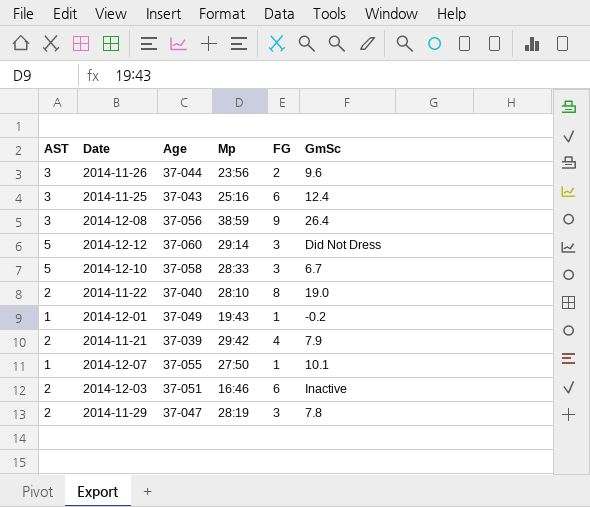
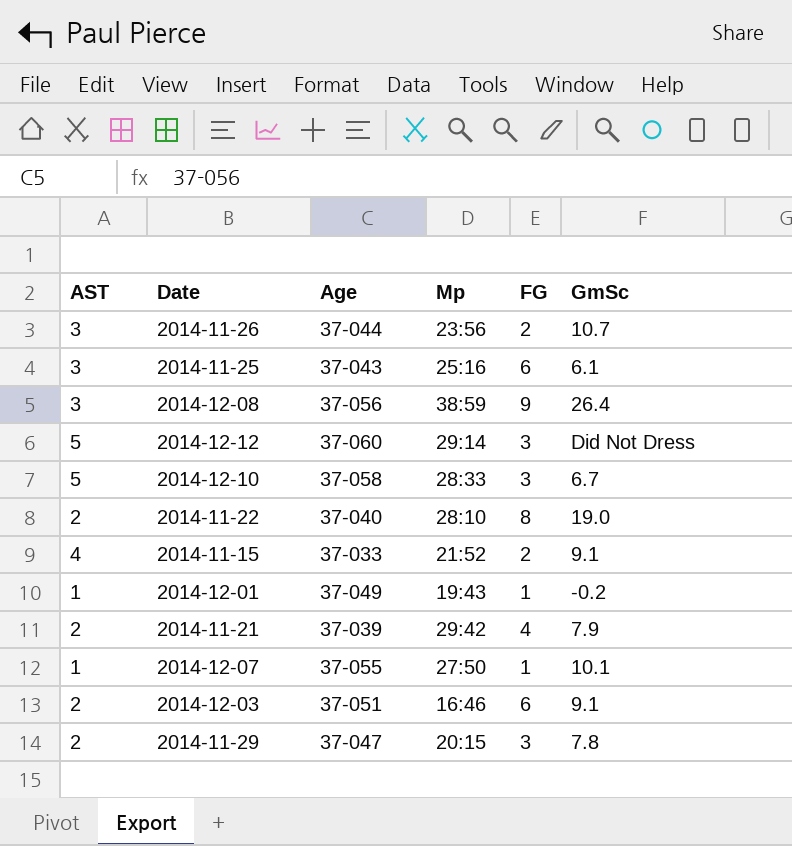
2014-11-26 | GmSc: 9.6 -> 10.7
2014-11-25 | GmSc: 12.4 -> 6.1
row 2014-11-15: none -> 4 | 37-033 | 21:52 | 2 | 9.1
2014-12-03 | GmSc: Inactive -> 9.1
2014-11-29 | Mp: 28:19 -> 20:15

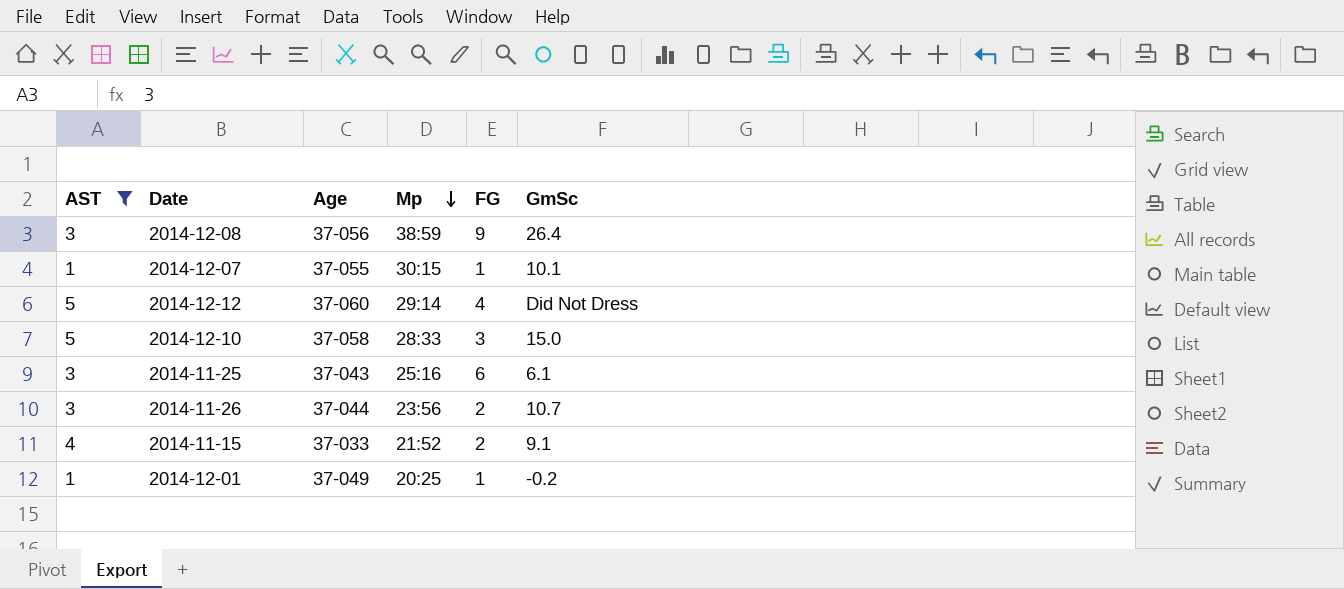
filter: none -> AST != 2
row order: none -> Mp descending
2014-12-07 | Mp: 27:50 -> 30:15
2014-12-12 | FG: 3 -> 4
2014-12-10 | GmSc: 6.7 -> 15.0
2014-12-01 | Mp: 19:43 -> 20:25

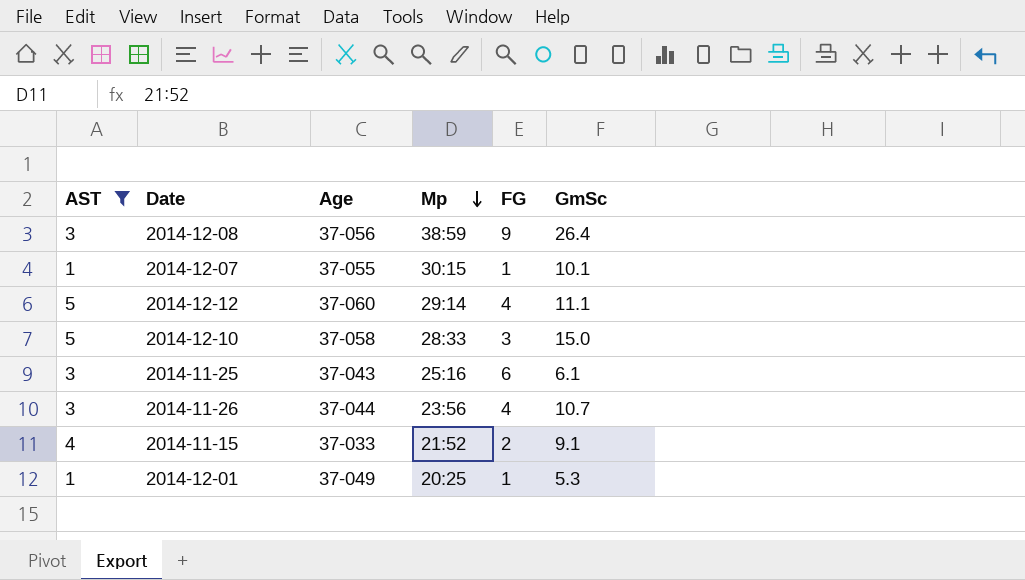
2014-12-12 | GmSc: Did Not Dress -> 11.1
2014-11-26 | FG: 2 -> 4
2014-12-01 | GmSc: -0.2 -> 5.3

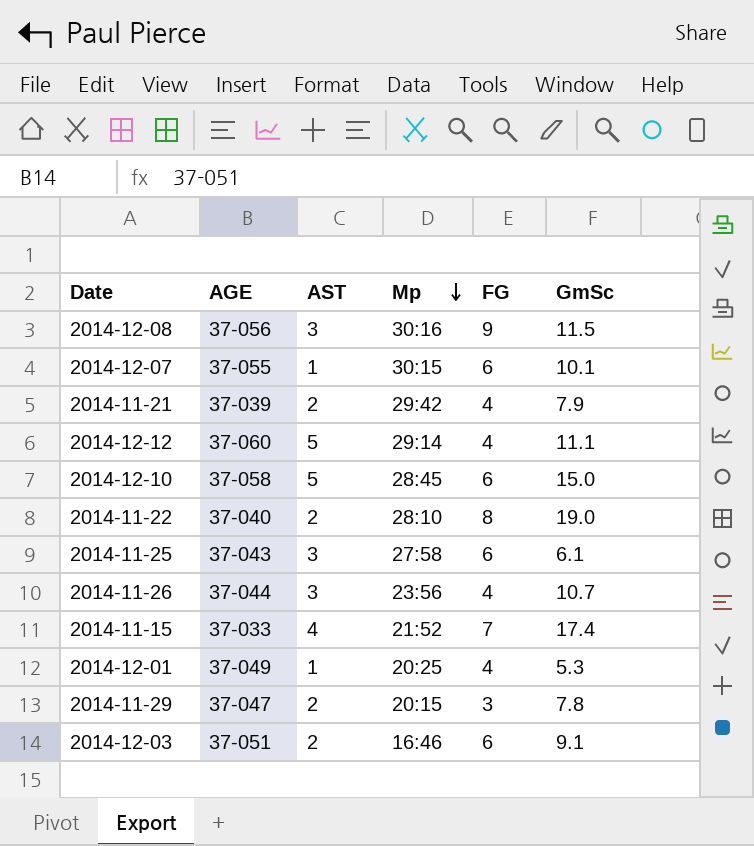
filter: AST != 2 -> none
column name: Age -> AGE
column AST | position: 1 -> 3
2014-12-08 | Mp: 38:59 -> 30:16
2014-12-08 | GmSc: 26.4 -> 11.5
2014-12-07 | FG: 1 -> 6
2014-12-10 | Mp: 28:33 -> 28:45
2014-12-10 | FG: 3 -> 6
2014-11-25 | Mp: 25:16 -> 27:58
2014-11-15 | FG: 2 -> 7
2014-11-15 | GmSc: 9.1 -> 17.4
2014-12-01 | FG: 1 -> 4

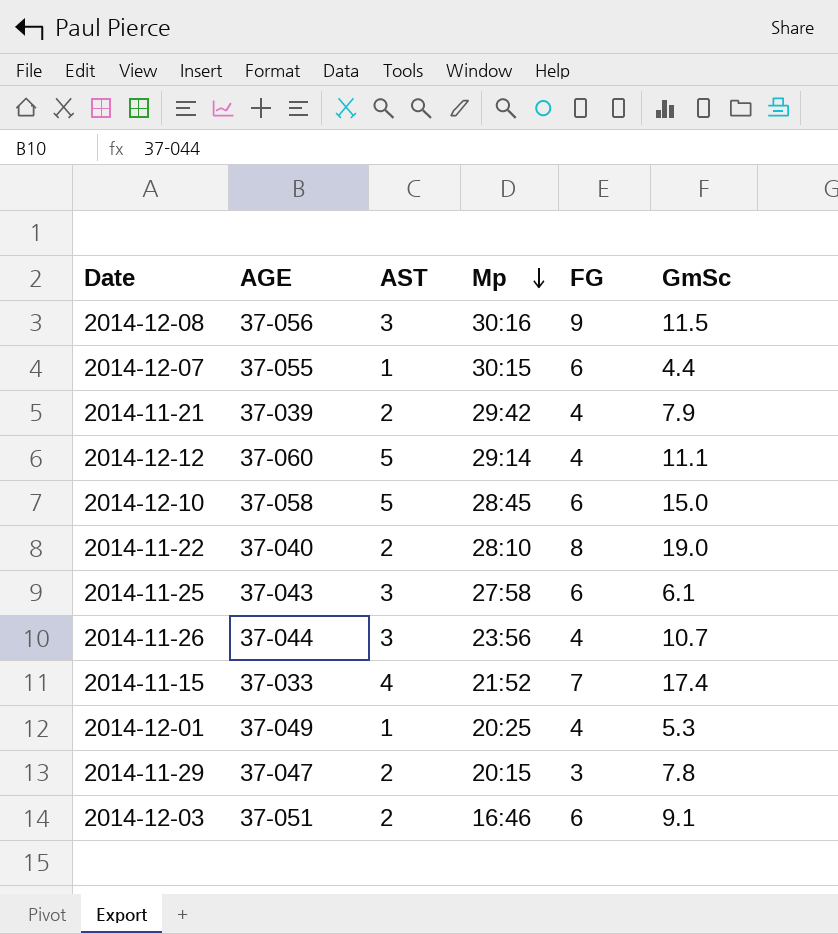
2014-12-07 | GmSc: 10.1 -> 4.4

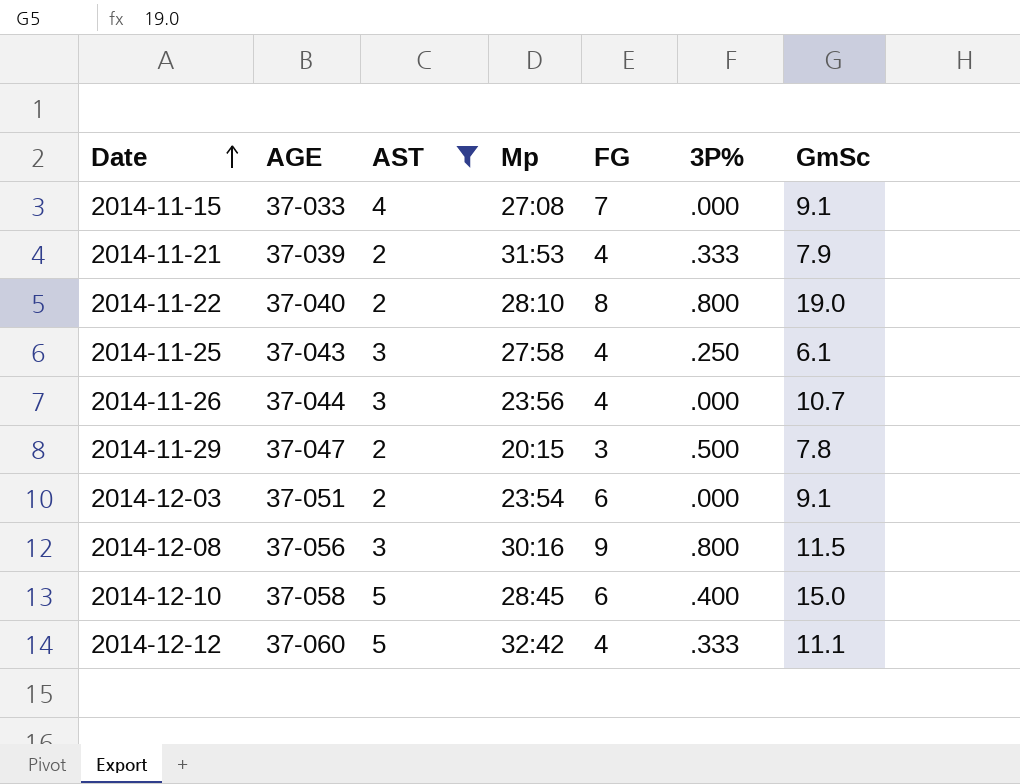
filter: none -> AST != 1
row order: Mp descending -> Date ascending
column 3P% | position: none -> 6
2014-11-15 | Mp: 21:52 -> 27:08
2014-11-15 | GmSc: 17.4 -> 9.1
2014-11-21 | Mp: 29:42 -> 31:53
2014-11-25 | FG: 6 -> 4
2014-12-03 | Mp: 16:46 -> 23:54
2014-12-12 | Mp: 29:14 -> 32:42

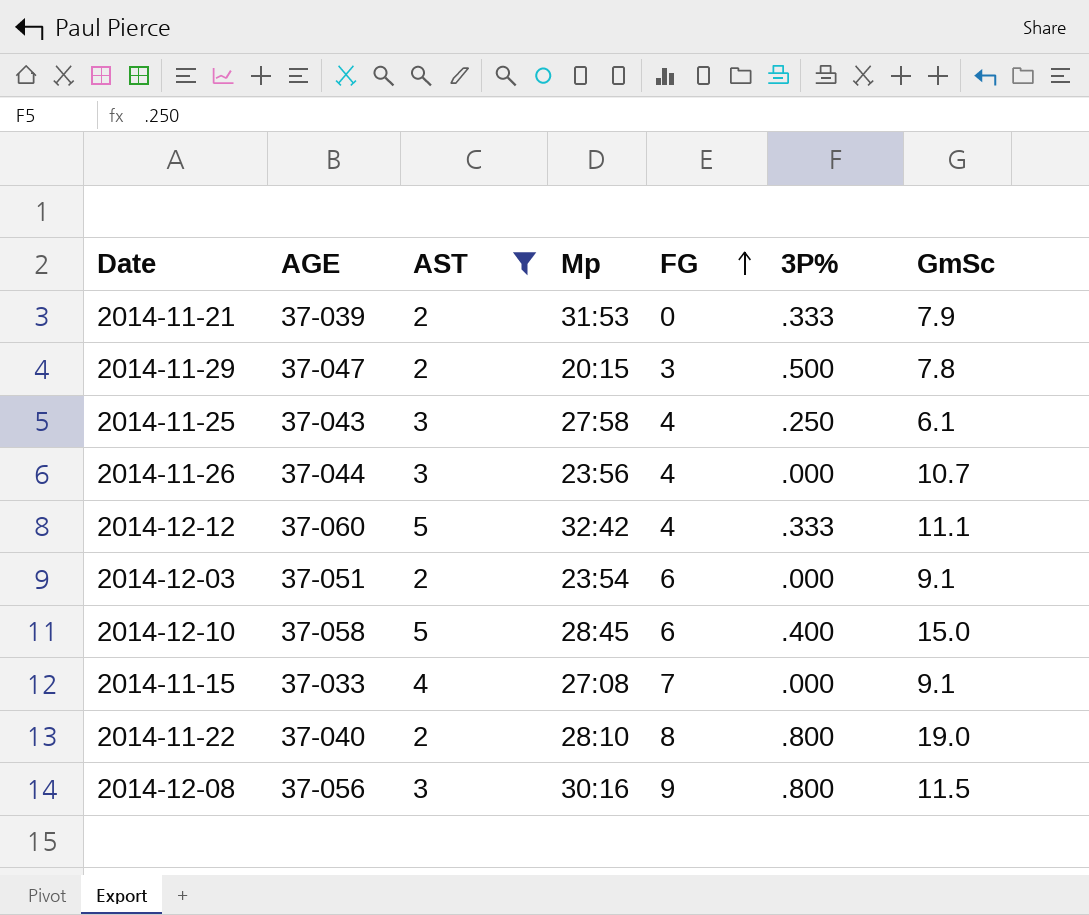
row order: Date ascending -> FG ascending
2014-11-21 | FG: 4 -> 0

